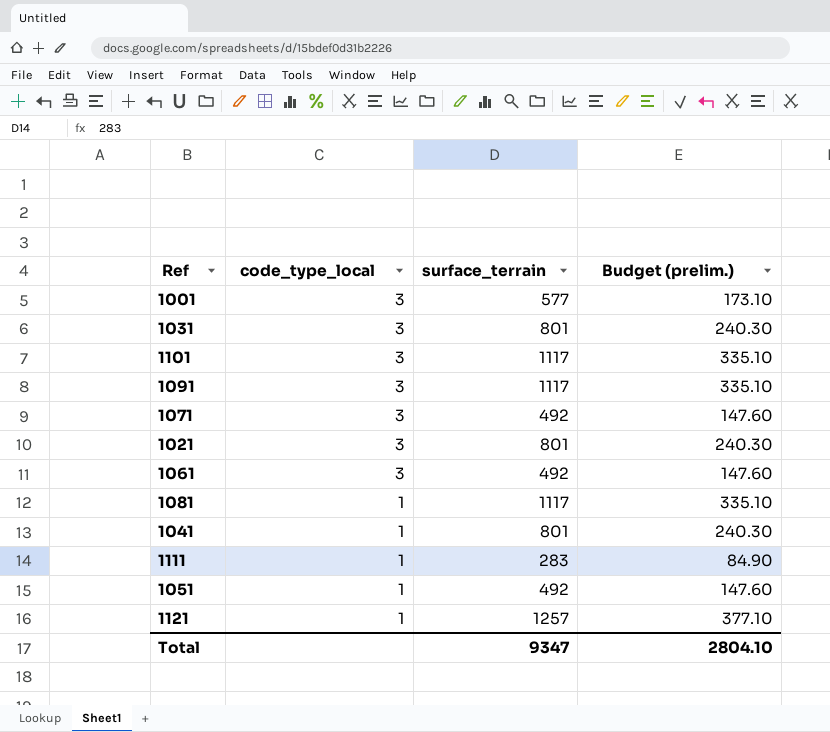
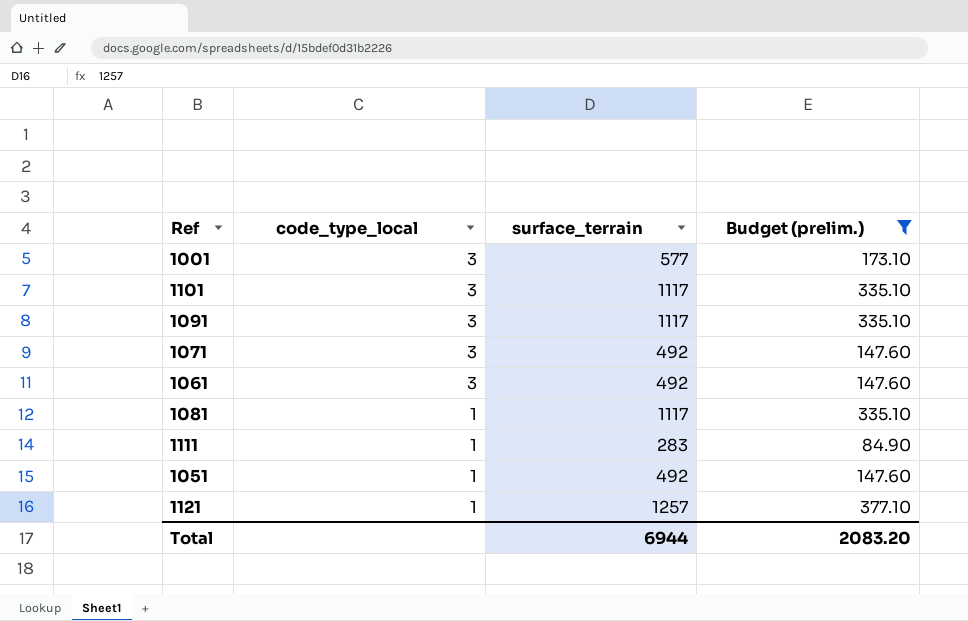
filter: none -> Budget (prelim.) != 240.30
Total | surface_terrain: 9347 -> 6944
Total | Budget (prelim.): 2804.10 -> 2083.20

